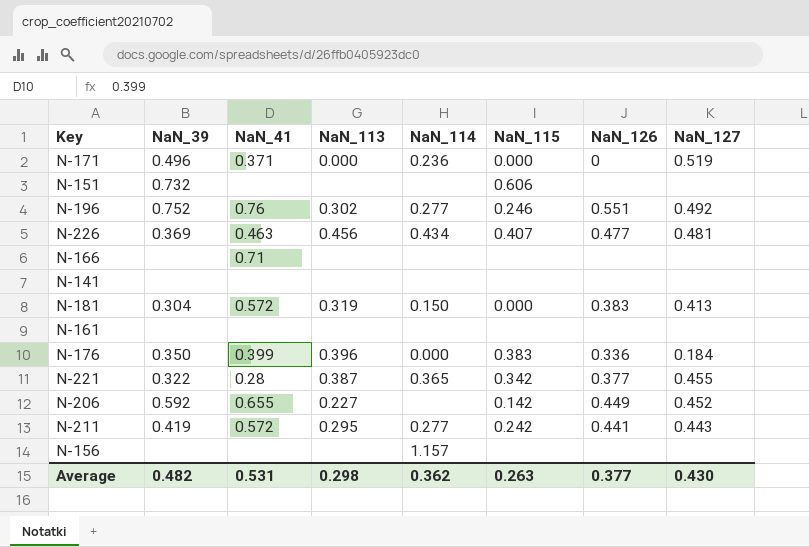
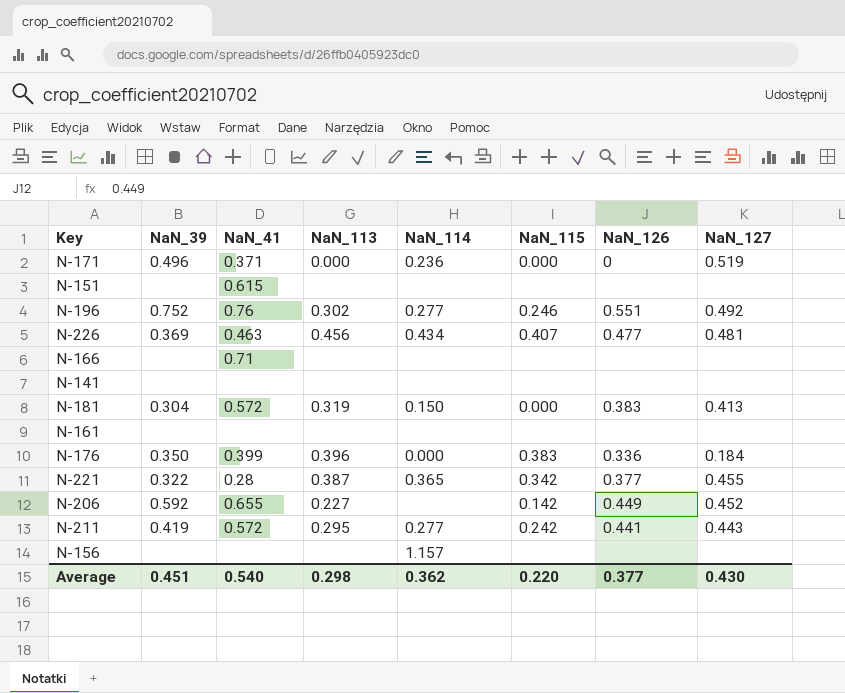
N-151 | NaN_39: 0.732 -> none
N-151 | NaN_41: none -> 0.615
N-151 | NaN_115: 0.606 -> none
Average | NaN_39: 0.482 -> 0.451
Average | NaN_41: 0.531 -> 0.540
Average | NaN_115: 0.263 -> 0.220

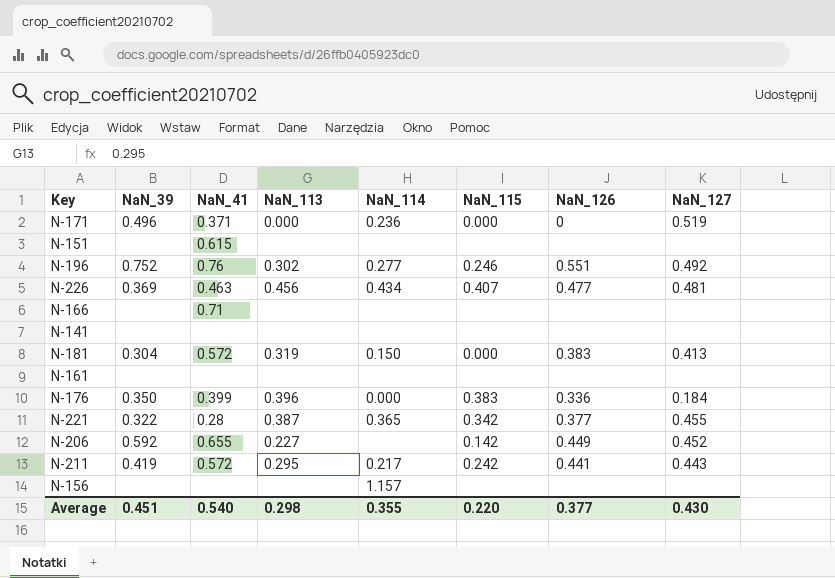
N-211 | NaN_114: 0.277 -> 0.217
Average | NaN_114: 0.362 -> 0.355

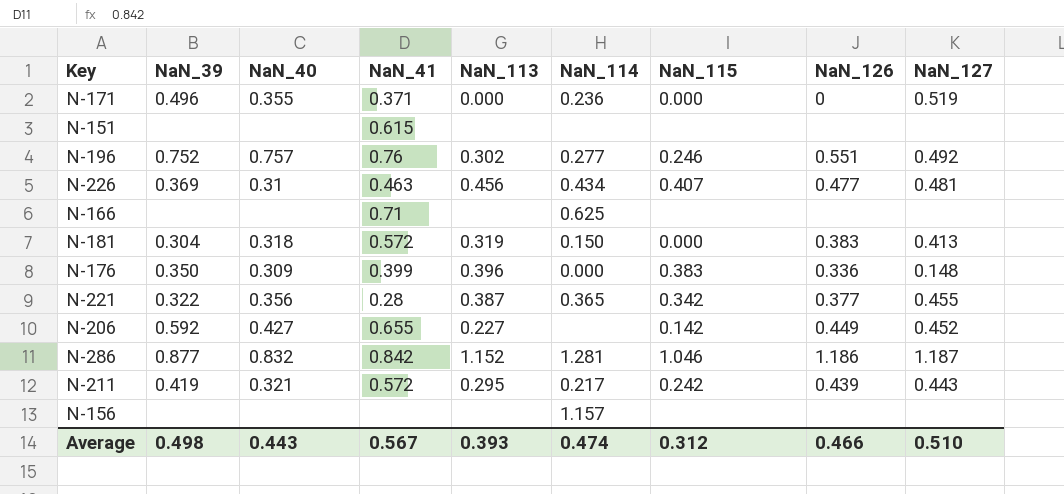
column NaN_40 | position: none -> 3
row N-141: none | none | none | none | none | none | none -> none
row N-161: none | none | none | none | none | none | none -> none
N-166 | NaN_114: none -> 0.625
N-176 | NaN_127: 0.184 -> 0.148
row N-286: none -> 0.877 | 0.832 | 0.842 | 1.152 | 1.281 | 1.046 | 1.186 | 1.187
N-211 | NaN_126: 0.441 -> 0.439
Average | NaN_39: 0.451 -> 0.498
Average | NaN_41: 0.540 -> 0.567
Average | NaN_113: 0.298 -> 0.393
Average | NaN_114: 0.355 -> 0.474
Average | NaN_115: 0.220 -> 0.312
Average | NaN_126: 0.377 -> 0.466
Average | NaN_127: 0.430 -> 0.510

